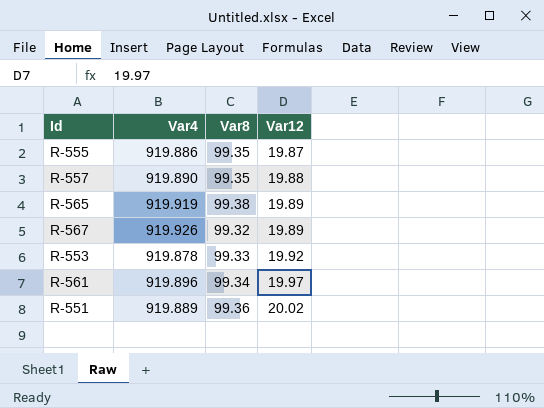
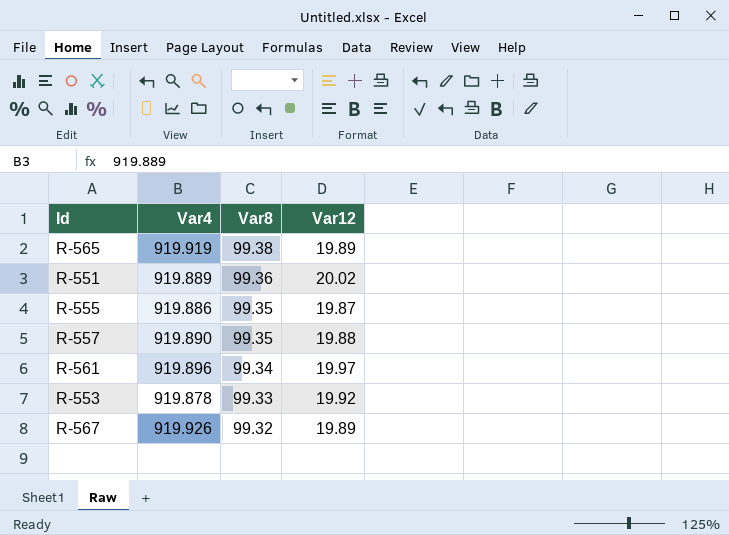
row order: Var12 ascending -> Var8 descending

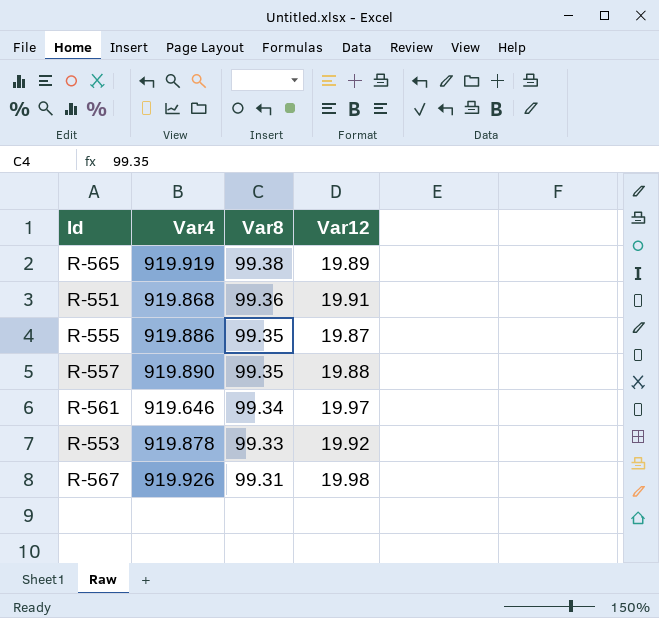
R-551 | Var4: 919.889 -> 919.868
R-551 | Var12: 20.02 -> 19.91
R-561 | Var4: 919.896 -> 919.646
R-567 | Var8: 99.32 -> 99.31
R-567 | Var12: 19.89 -> 19.98

